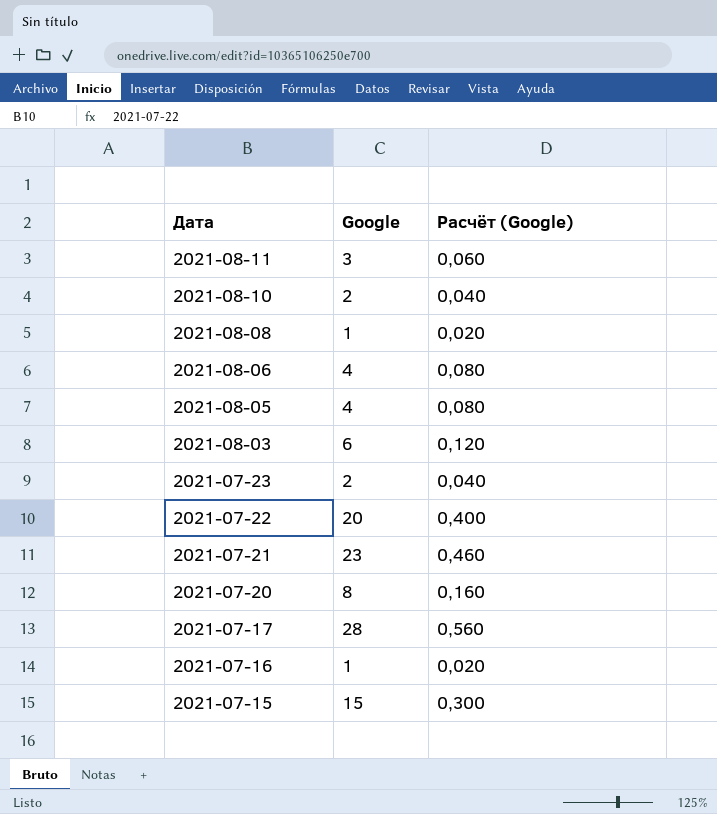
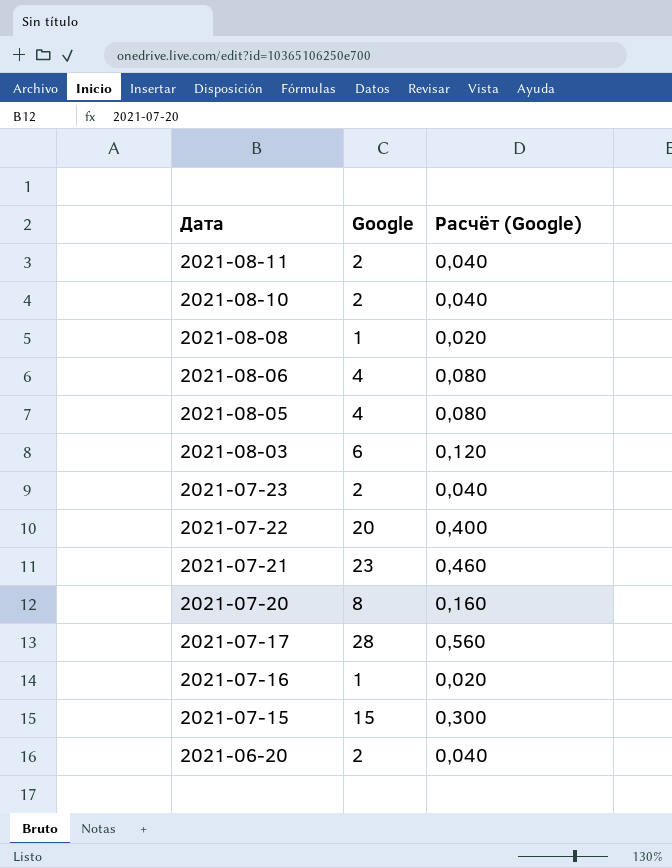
2021-08-11 | Google: 3 -> 2
2021-08-11 | Расчёт (Google): 0,060 -> 0,040
row 2021-06-20: none -> 2 | 0,040

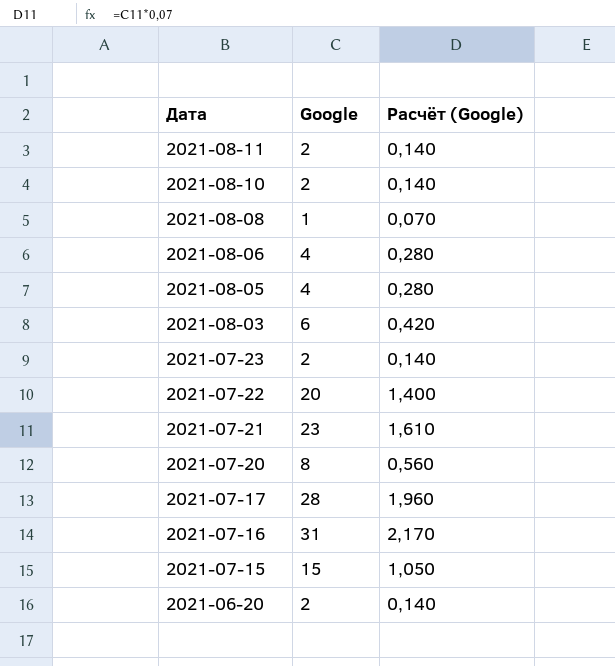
column Расчёт (Google) | formula: [Google] * 0,02 -> [Google] * 0,07
2021-07-16 | Google: 1 -> 31

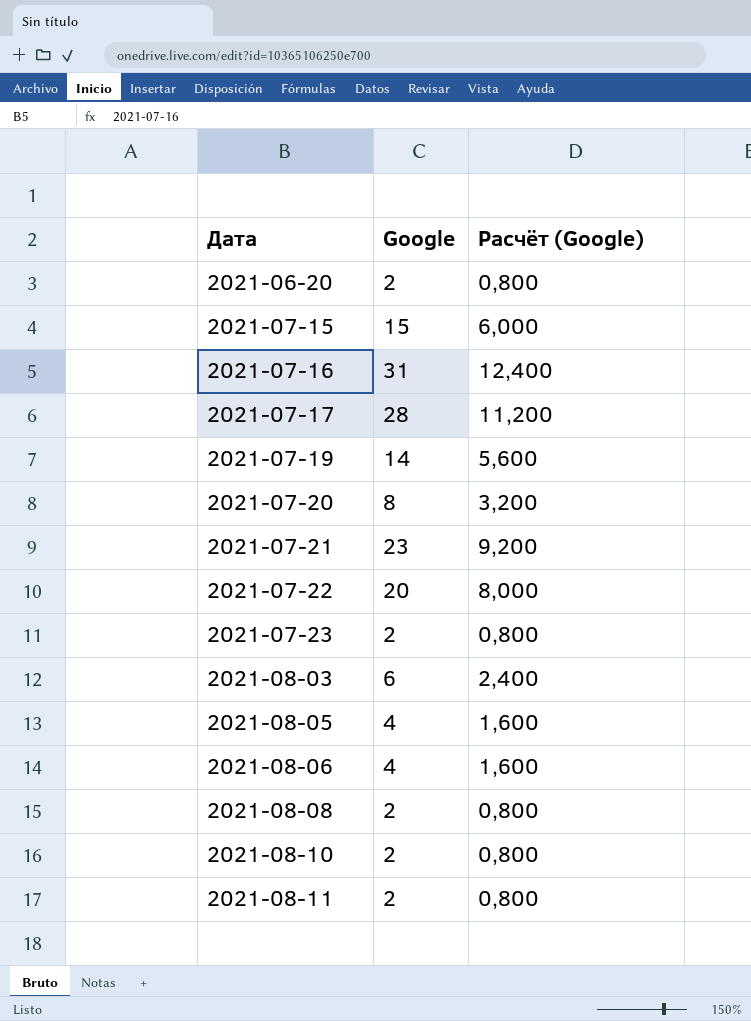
row order: Дата descending -> Дата ascending
column Расчёт (Google) | formula: [Google] * 0,07 -> [Google] * 0,4
row 2021-07-19: none -> 14 | 5,600
2021-08-08 | Google: 1 -> 2

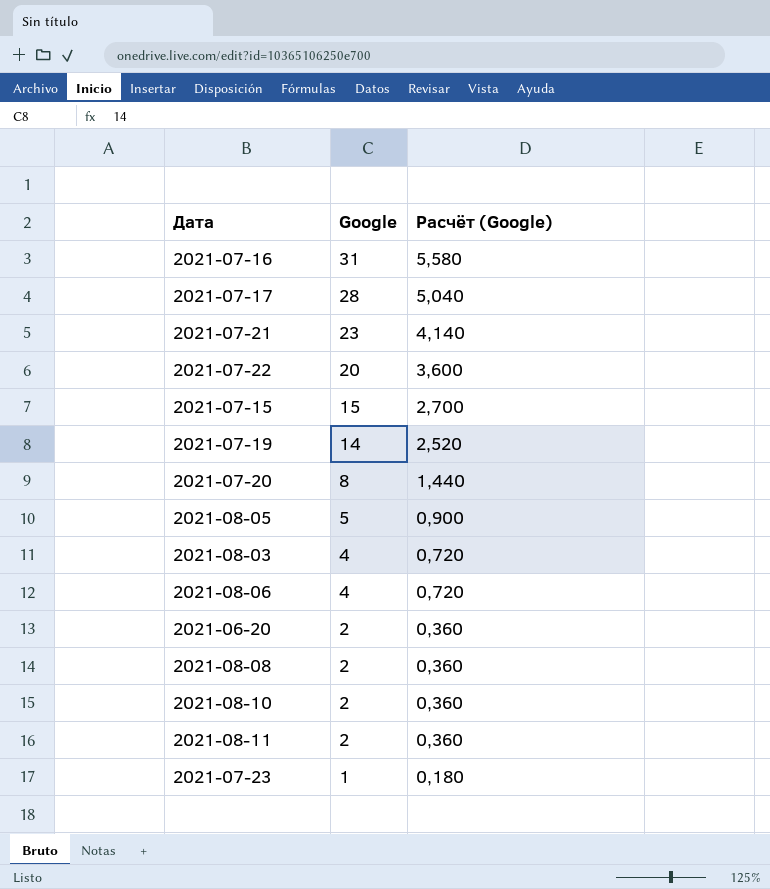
row order: Дата ascending -> Google descending
column Расчёт (Google) | formula: [Google] * 0,4 -> [Google] * 0,18
2021-08-05 | Google: 4 -> 5
2021-08-03 | Google: 6 -> 4
2021-07-23 | Google: 2 -> 1

